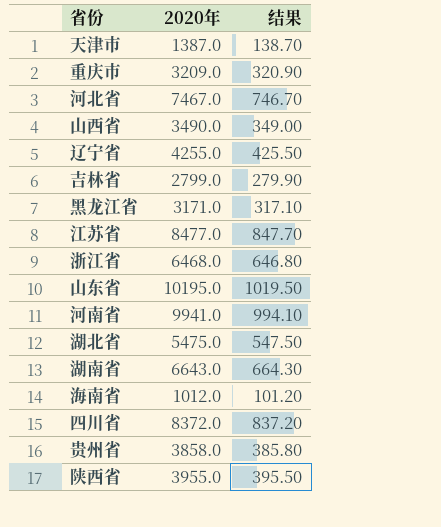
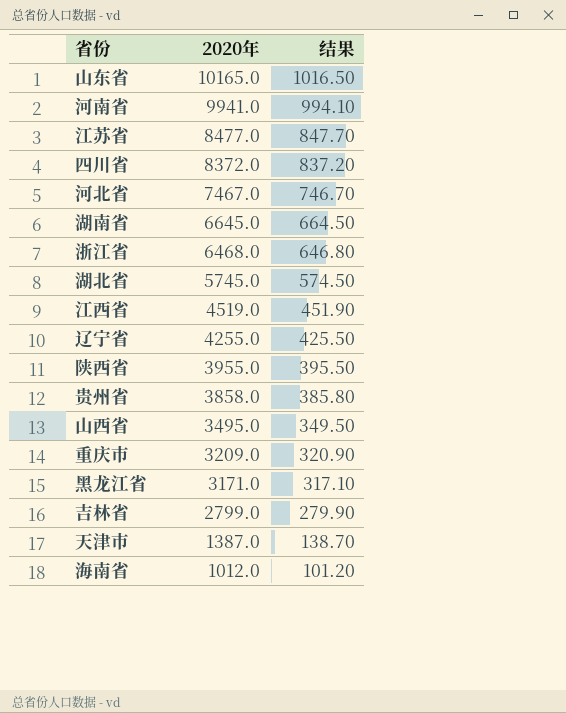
row order: none -> 2020年 descending
山东省 | 2020年: 10195.0 -> 10165.0
山东省 | 结果: 1019.50 -> 1016.50
湖南省 | 2020年: 6643.0 -> 6645.0
湖南省 | 结果: 664.30 -> 664.50
湖北省 | 2020年: 5475.0 -> 5745.0
湖北省 | 结果: 547.50 -> 574.50
row 江西省: none -> 4519.0 | 451.90
山西省 | 2020年: 3490.0 -> 3495.0
山西省 | 结果: 349.00 -> 349.50

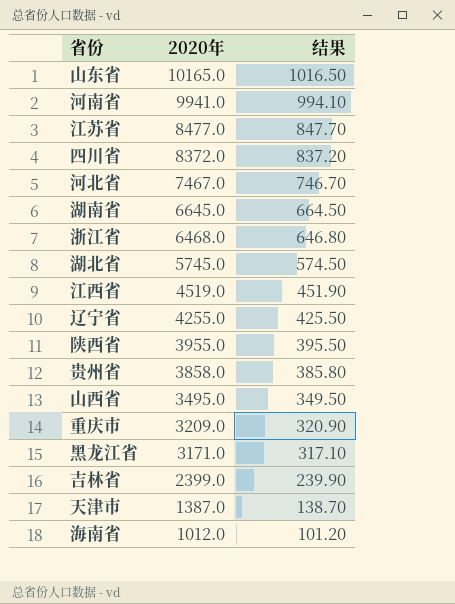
吉林省 | 2020年: 2799.0 -> 2399.0
吉林省 | 结果: 279.90 -> 239.90

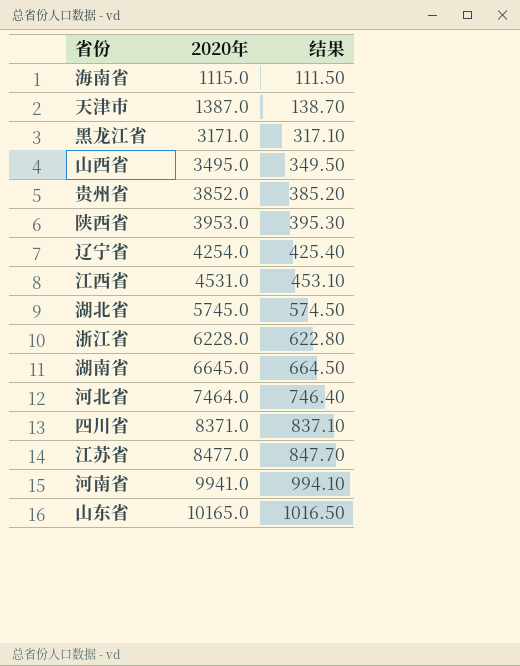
row order: 2020年 descending -> 2020年 ascending
row 重庆市: 3209.0 | 320.90 -> none
row 吉林省: 2399.0 | 239.90 -> none
海南省 | 2020年: 1012.0 -> 1115.0
海南省 | 结果: 101.20 -> 111.50
贵州省 | 2020年: 3858.0 -> 3852.0
贵州省 | 结果: 385.80 -> 385.20
陕西省 | 2020年: 3955.0 -> 3953.0
陕西省 | 结果: 395.50 -> 395.30
辽宁省 | 2020年: 4255.0 -> 4254.0
辽宁省 | 结果: 425.50 -> 425.40
江西省 | 2020年: 4519.0 -> 4531.0
江西省 | 结果: 451.90 -> 453.10
浙江省 | 2020年: 6468.0 -> 6228.0
浙江省 | 结果: 646.80 -> 622.80
河北省 | 2020年: 7467.0 -> 7464.0
河北省 | 结果: 746.70 -> 746.40
四川省 | 2020年: 8372.0 -> 8371.0
四川省 | 结果: 837.20 -> 837.10

